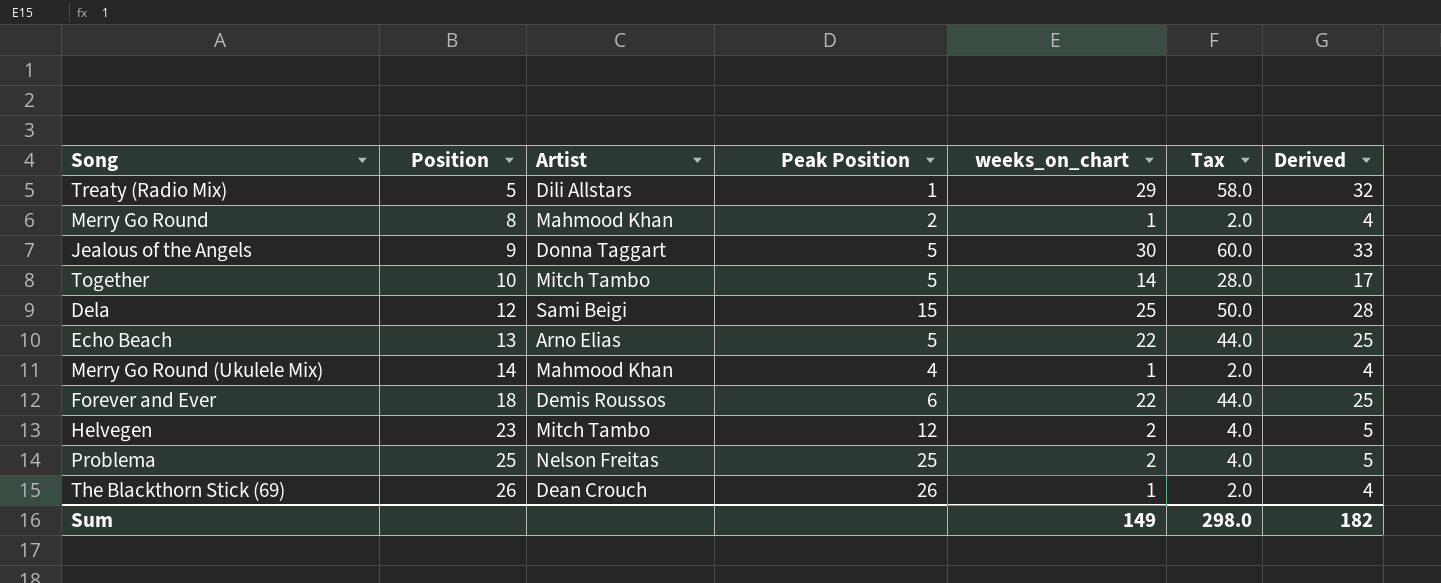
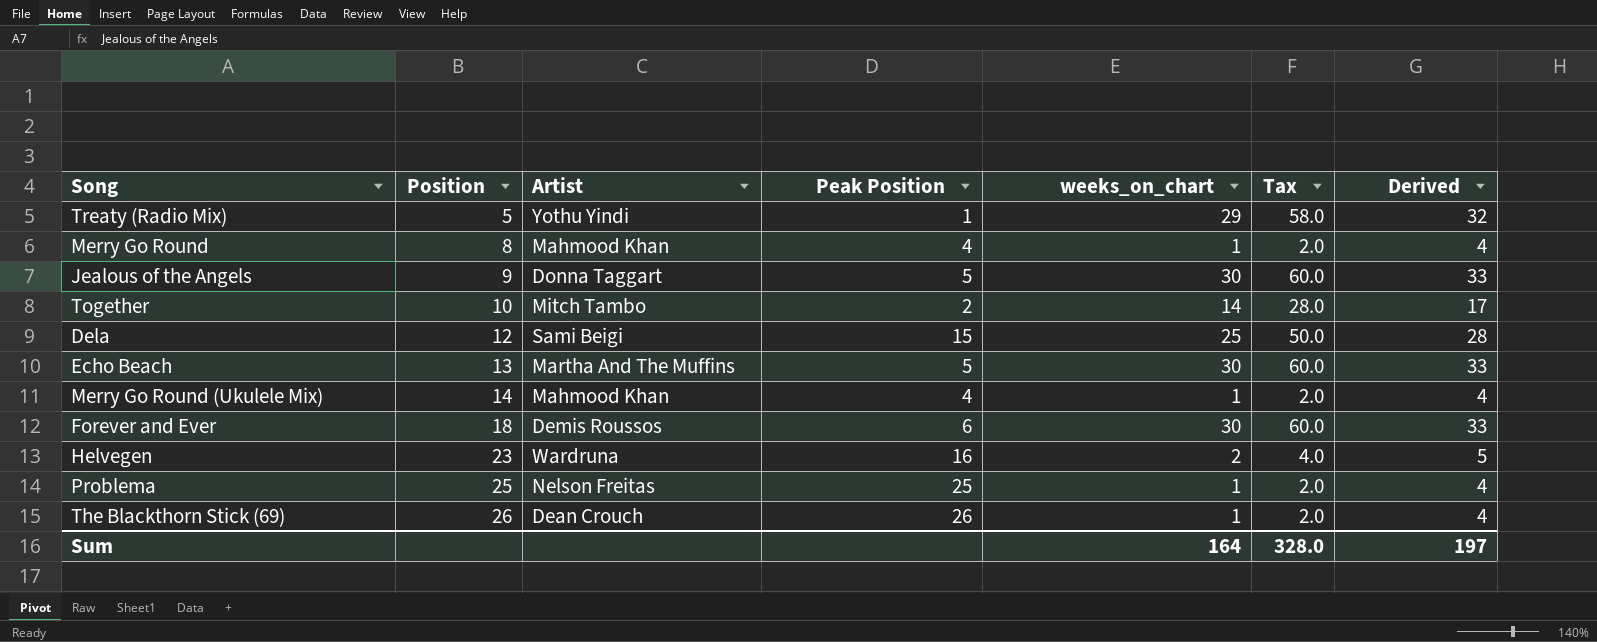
Treaty (Radio Mix) | Artist: Dili Allstars -> Yothu Yindi
Merry Go Round | Peak Position: 2 -> 4
Together | Peak Position: 5 -> 2
Echo Beach | Artist: Arno Elias -> Martha And The Muffins
Echo Beach | weeks_on_chart: 22 -> 30
Echo Beach | Tax: 44.0 -> 60.0
Echo Beach | Derived: 25 -> 33
Forever and Ever | weeks_on_chart: 22 -> 30
Forever and Ever | Tax: 44.0 -> 60.0
Forever and Ever | Derived: 25 -> 33
Helvegen | Artist: Mitch Tambo -> Wardruna
Helvegen | Peak Position: 12 -> 16
Problema | weeks_on_chart: 2 -> 1
Problema | Tax: 4.0 -> 2.0
Problema | Derived: 5 -> 4
Sum | weeks_on_chart: 149 -> 164
Sum | Tax: 298.0 -> 328.0
Sum | Derived: 182 -> 197

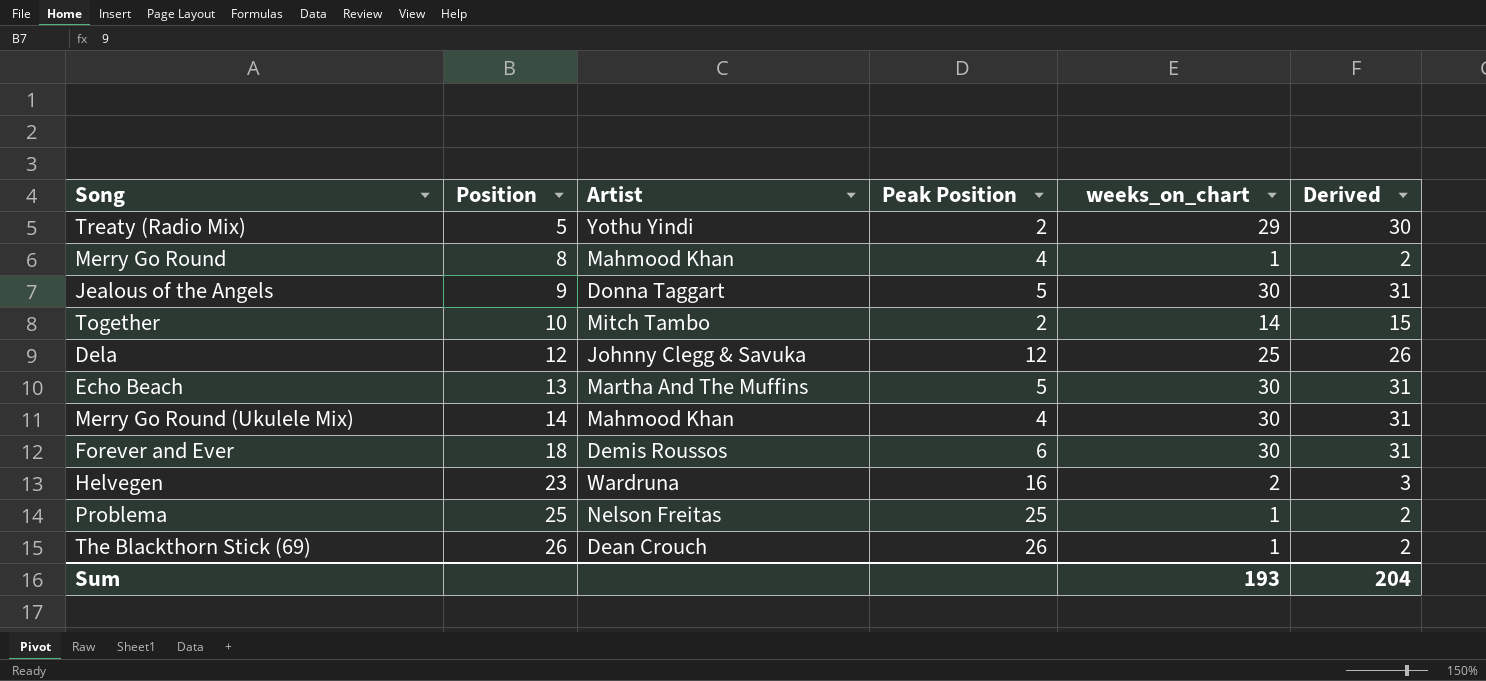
column Tax | formula: [weeks_on_chart] * 2 -> none
column Derived | formula: [weeks_on_chart] + 3 -> [weeks_on_chart] + 1
Treaty (Radio Mix) | Peak Position: 1 -> 2
Dela | Artist: Sami Beigi -> Johnny Clegg & Savuka
Dela | Peak Position: 15 -> 12
Merry Go Round (Ukulele Mix) | weeks_on_chart: 1 -> 30
Sum | weeks_on_chart: 164 -> 193
Sum | Derived: 197 -> 204

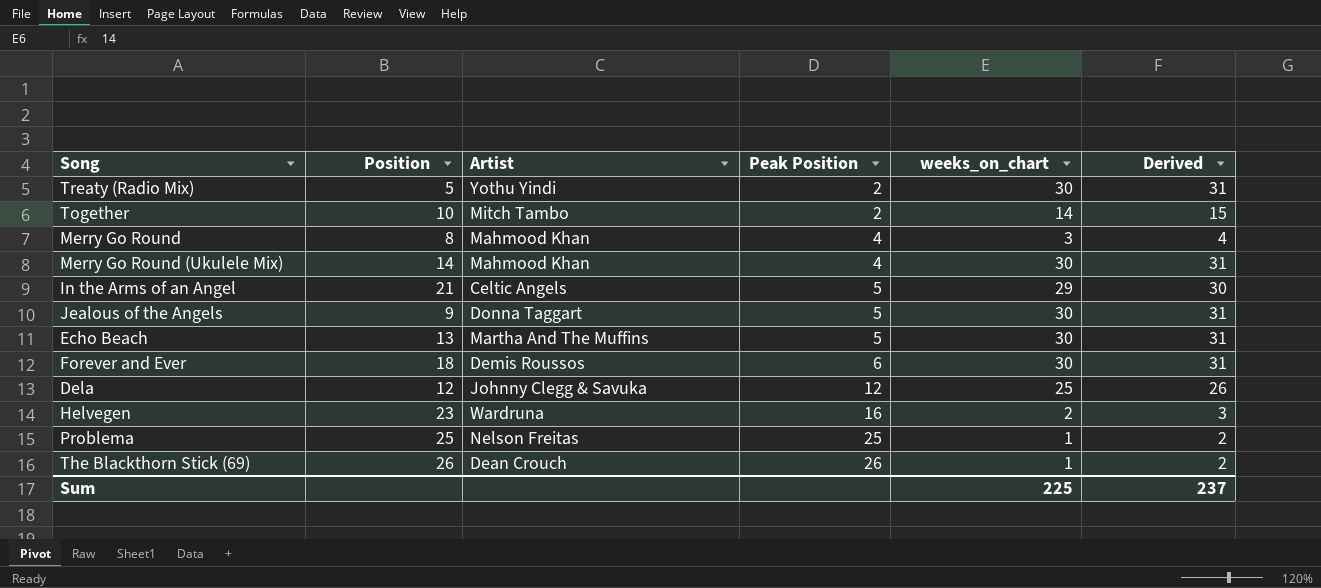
row order: Position ascending -> Peak Position ascending
Treaty (Radio Mix) | weeks_on_chart: 29 -> 30
Treaty (Radio Mix) | Derived: 30 -> 31
Merry Go Round | weeks_on_chart: 1 -> 3
Merry Go Round | Derived: 2 -> 4
row In the Arms of an Angel: none -> 21 | Celtic Angels | 5 | 29 | 30
Sum | weeks_on_chart: 193 -> 225
Sum | Derived: 204 -> 237

